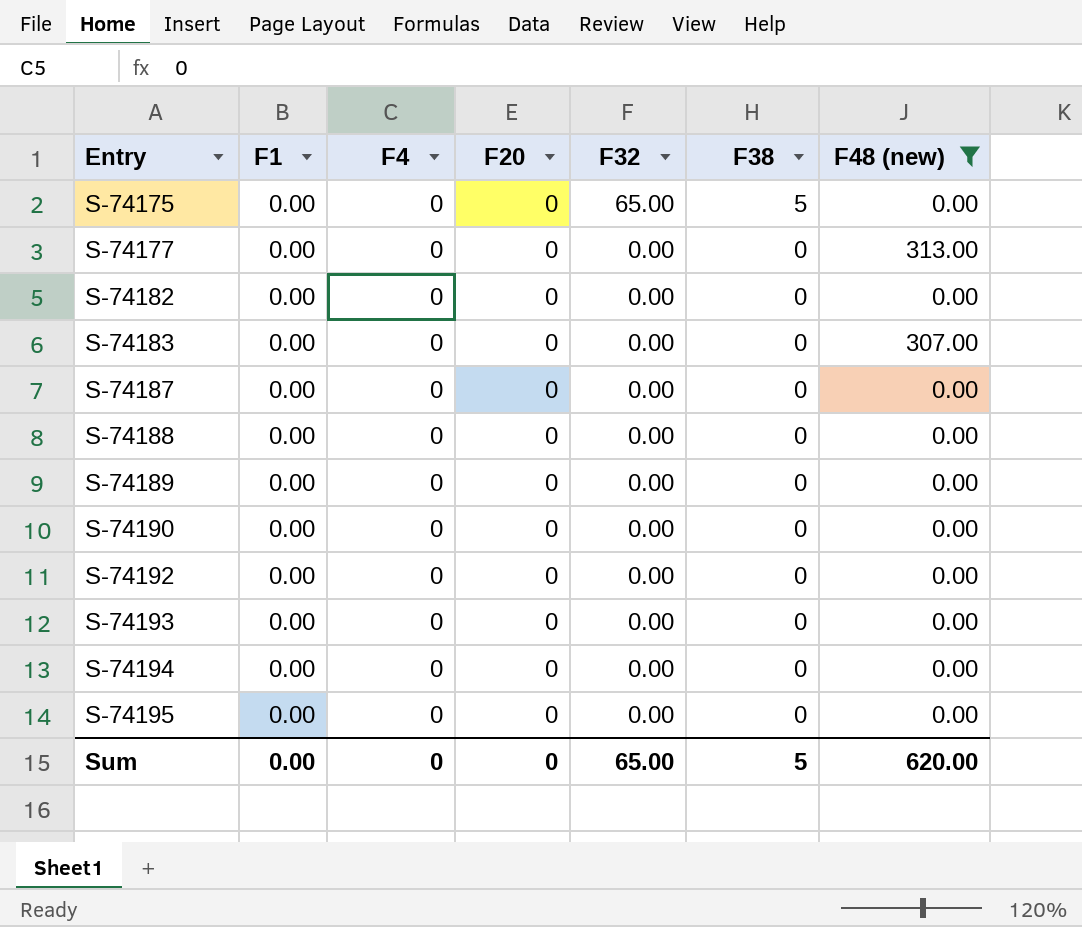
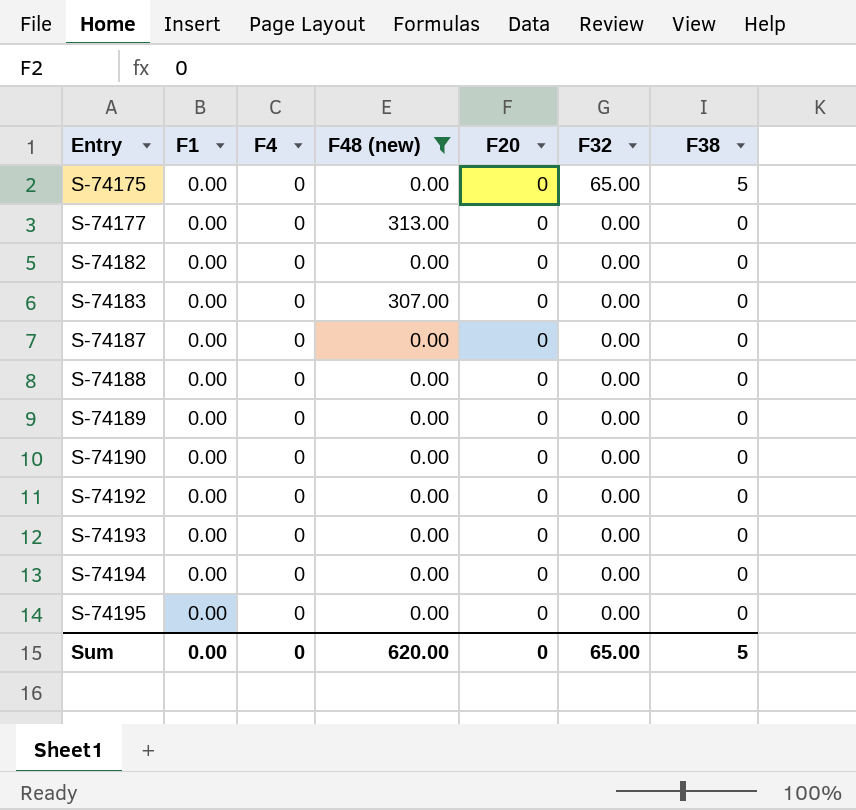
column F48 (new) | position: 7 -> 4

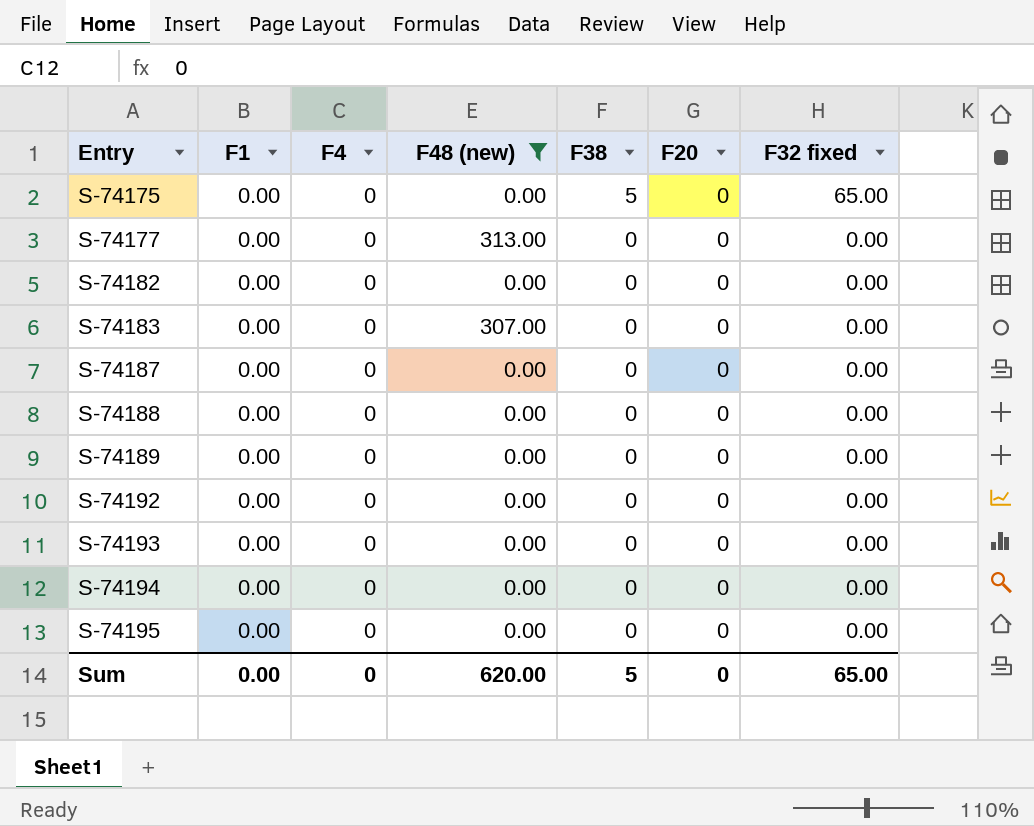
column F38 | position: 7 -> 5
column name: F32 -> F32 fixed
row S-74190: 0.00 | 0 | 0.00 | 0 | 0.00 | 0 -> none

